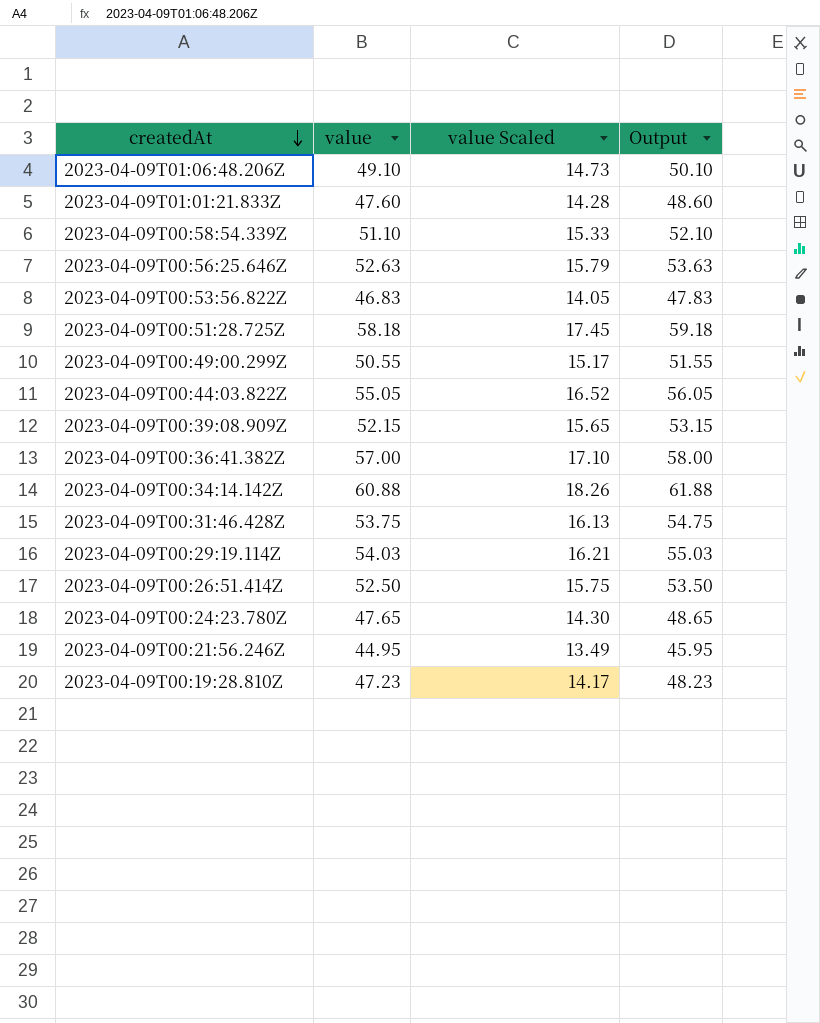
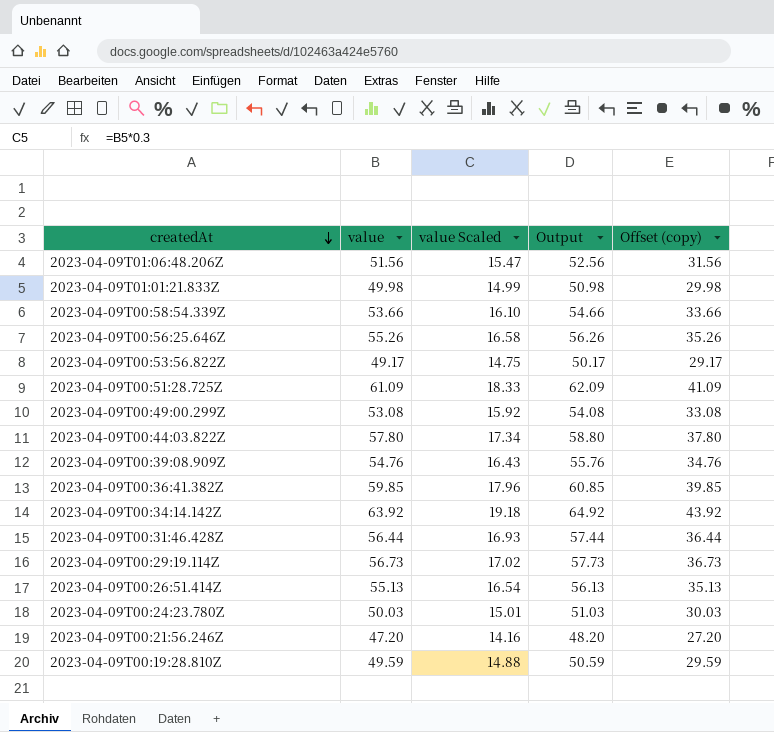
column Offset (copy) | formula: none -> [value] - 20
2023-04-09T01:06:48.206Z | value: 49.10 -> 51.56
2023-04-09T01:06:48.206Z | value Scaled: 14.73 -> 15.47
2023-04-09T01:06:48.206Z | Output: 50.10 -> 52.56
2023-04-09T01:01:21.833Z | value: 47.60 -> 49.98
2023-04-09T01:01:21.833Z | value Scaled: 14.28 -> 14.99
2023-04-09T01:01:21.833Z | Output: 48.60 -> 50.98
2023-04-09T00:58:54.339Z | value: 51.10 -> 53.66
2023-04-09T00:58:54.339Z | value Scaled: 15.33 -> 16.10
2023-04-09T00:58:54.339Z | Output: 52.10 -> 54.66
2023-04-09T00:56:25.646Z | value: 52.63 -> 55.26
2023-04-09T00:56:25.646Z | value Scaled: 15.79 -> 16.58
2023-04-09T00:56:25.646Z | Output: 53.63 -> 56.26
2023-04-09T00:53:56.822Z | value: 46.83 -> 49.17
2023-04-09T00:53:56.822Z | value Scaled: 14.05 -> 14.75
2023-04-09T00:53:56.822Z | Output: 47.83 -> 50.17
2023-04-09T00:51:28.725Z | value: 58.18 -> 61.09
2023-04-09T00:51:28.725Z | value Scaled: 17.45 -> 18.33
2023-04-09T00:51:28.725Z | Output: 59.18 -> 62.09
2023-04-09T00:49:00.299Z | value: 50.55 -> 53.08
2023-04-09T00:49:00.299Z | value Scaled: 15.17 -> 15.92
2023-04-09T00:49:00.299Z | Output: 51.55 -> 54.08
2023-04-09T00:44:03.822Z | value: 55.05 -> 57.80
2023-04-09T00:44:03.822Z | value Scaled: 16.52 -> 17.34
2023-04-09T00:44:03.822Z | Output: 56.05 -> 58.80
2023-04-09T00:39:08.909Z | value: 52.15 -> 54.76
2023-04-09T00:39:08.909Z | value Scaled: 15.65 -> 16.43
2023-04-09T00:39:08.909Z | Output: 53.15 -> 55.76
2023-04-09T00:36:41.382Z | value: 57.00 -> 59.85
2023-04-09T00:36:41.382Z | value Scaled: 17.10 -> 17.96
2023-04-09T00:36:41.382Z | Output: 58.00 -> 60.85
2023-04-09T00:34:14.142Z | value: 60.88 -> 63.92
2023-04-09T00:34:14.142Z | value Scaled: 18.26 -> 19.18
2023-04-09T00:34:14.142Z | Output: 61.88 -> 64.92
2023-04-09T00:31:46.428Z | value: 53.75 -> 56.44
2023-04-09T00:31:46.428Z | value Scaled: 16.13 -> 16.93
2023-04-09T00:31:46.428Z | Output: 54.75 -> 57.44
2023-04-09T00:29:19.114Z | value: 54.03 -> 56.73
2023-04-09T00:29:19.114Z | value Scaled: 16.21 -> 17.02
2023-04-09T00:29:19.114Z | Output: 55.03 -> 57.73
2023-04-09T00:26:51.414Z | value: 52.50 -> 55.13
2023-04-09T00:26:51.414Z | value Scaled: 15.75 -> 16.54
2023-04-09T00:26:51.414Z | Output: 53.50 -> 56.13
2023-04-09T00:24:23.780Z | value: 47.65 -> 50.03
2023-04-09T00:24:23.780Z | value Scaled: 14.30 -> 15.01
2023-04-09T00:24:23.780Z | Output: 48.65 -> 51.03
2023-04-09T00:21:56.246Z | value: 44.95 -> 47.20
2023-04-09T00:21:56.246Z | value Scaled: 13.49 -> 14.16
2023-04-09T00:21:56.246Z | Output: 45.95 -> 48.20
2023-04-09T00:19:28.810Z | value: 47.23 -> 49.59
2023-04-09T00:19:28.810Z | value Scaled: 14.17 -> 14.88
2023-04-09T00:19:28.810Z | Output: 48.23 -> 50.59

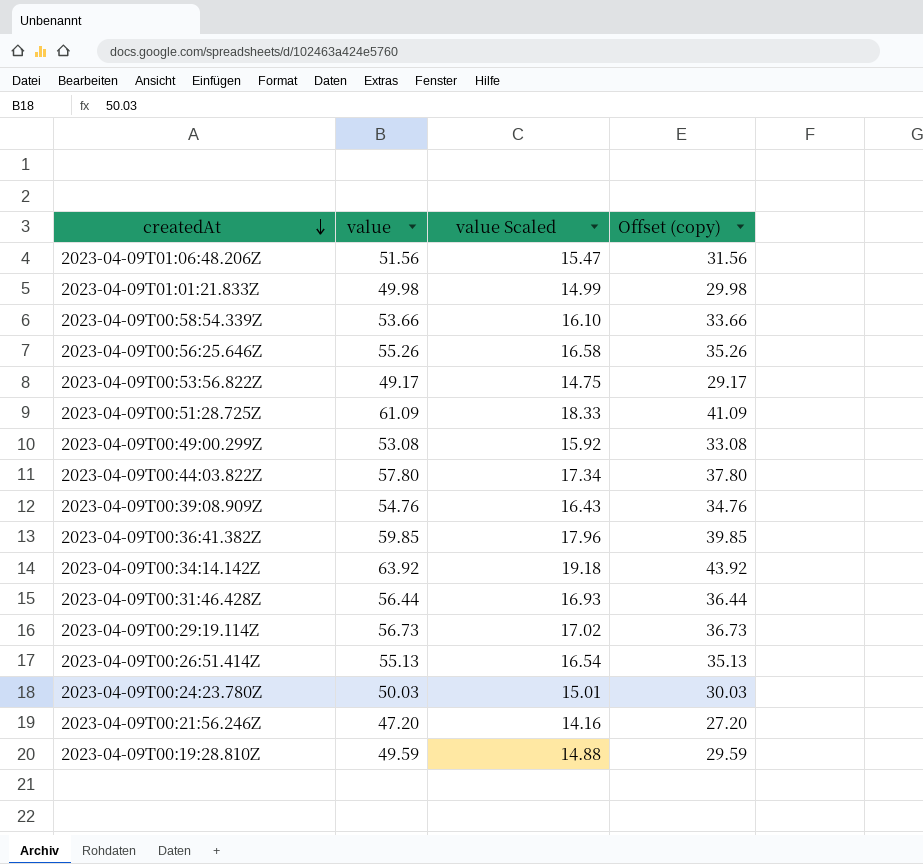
column Output | formula: [value] + 1 -> none

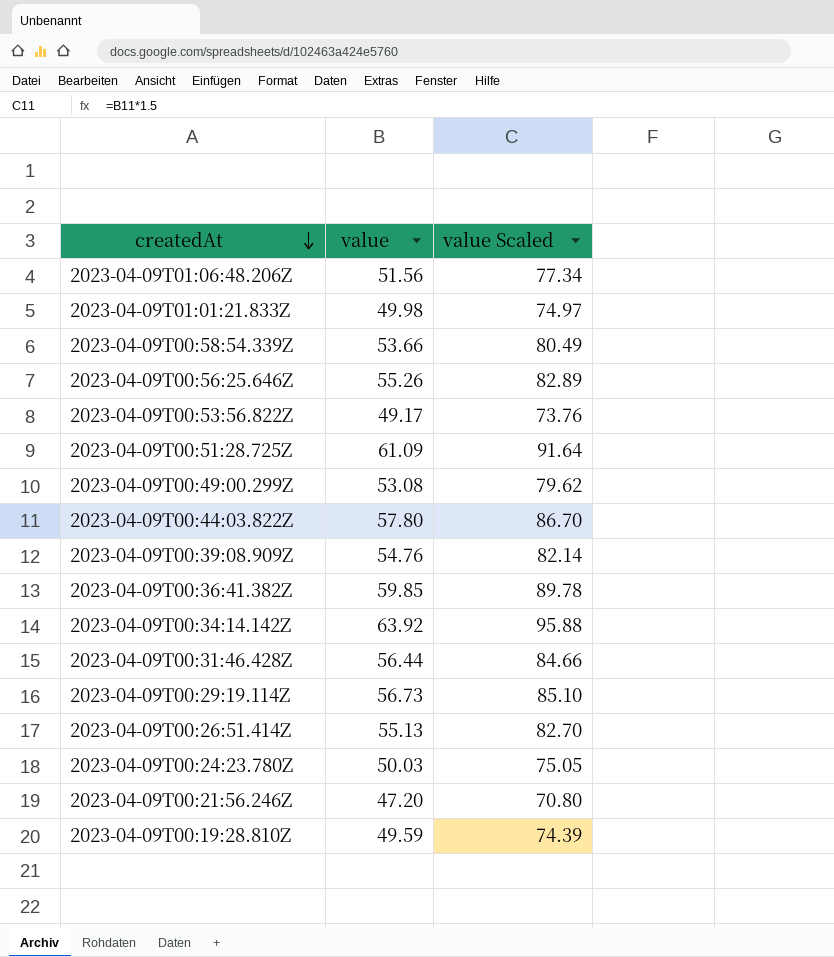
column Offset (copy) | formula: [value] - 20 -> none
column value Scaled | formula: [value] * 0.3 -> [value] * 1.5

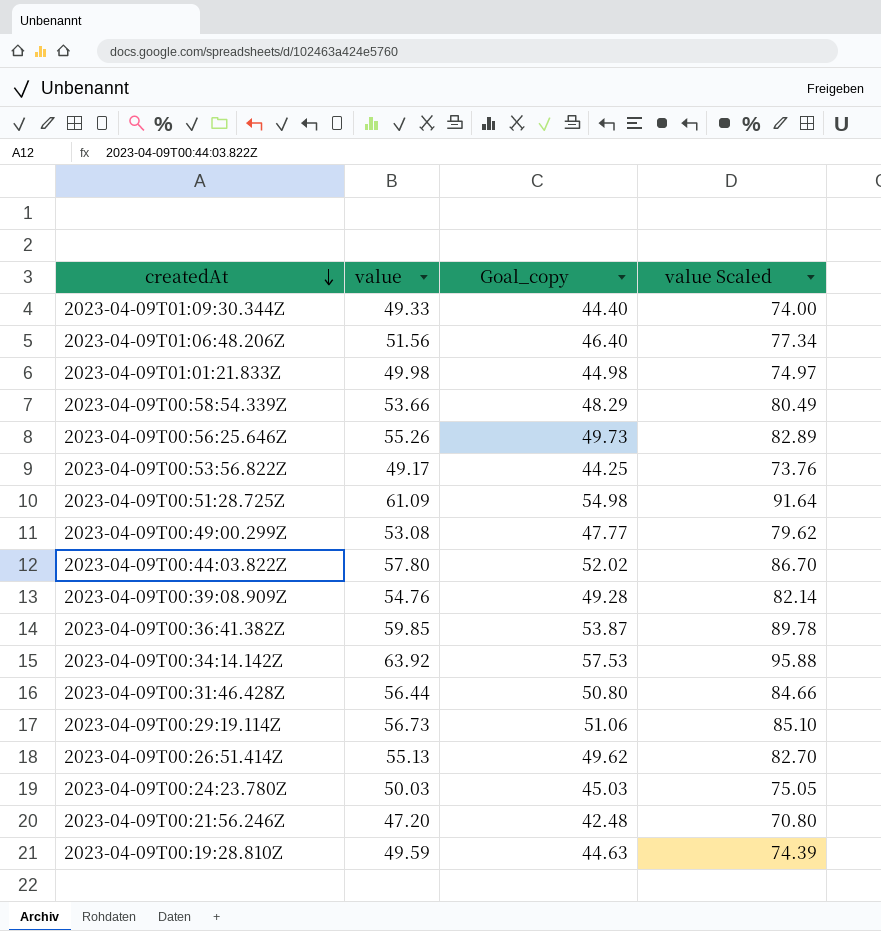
column Goal_copy | formula: none -> [value] * 0.9
row 2023-04-09T01:09:30.344Z: none -> 49.33 | 44.40 | 74.00

